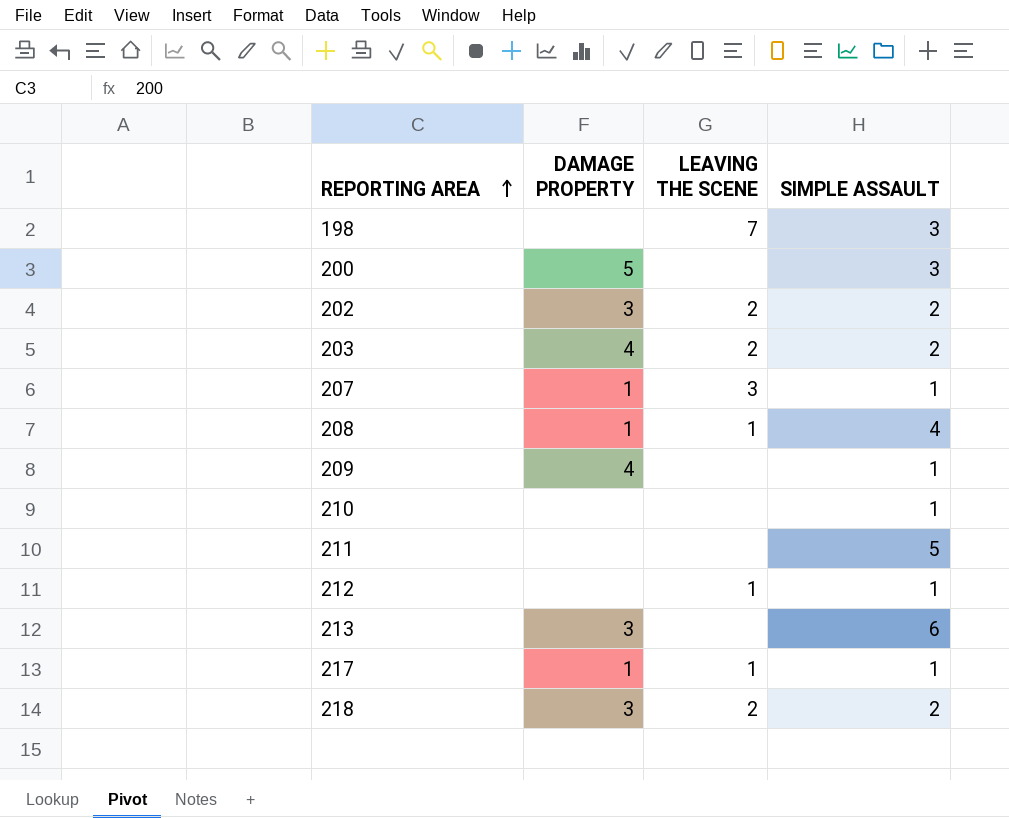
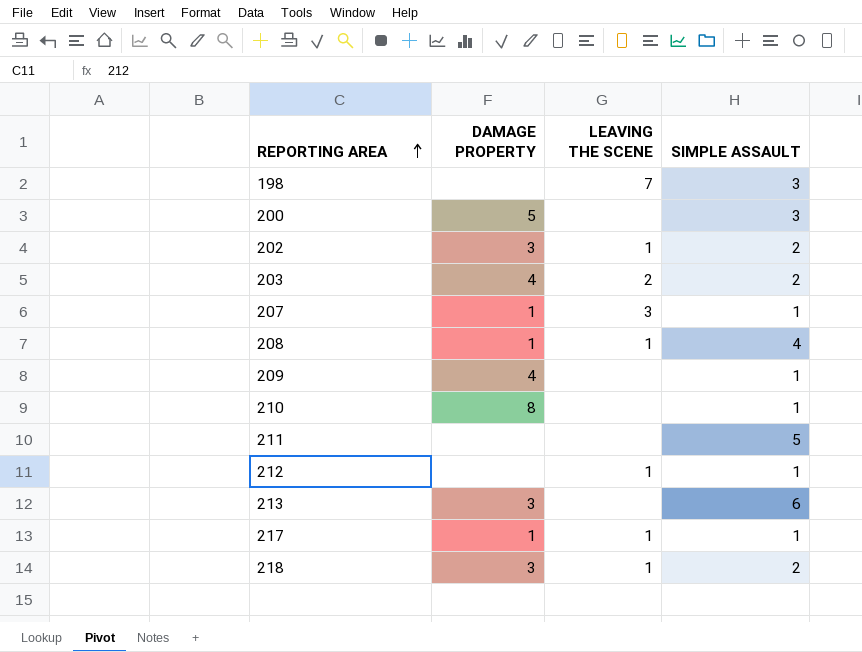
202 | LEAVING THE SCENE: 2 -> 1
210 | DAMAGE PROPERTY: none -> 8
218 | LEAVING THE SCENE: 2 -> 1

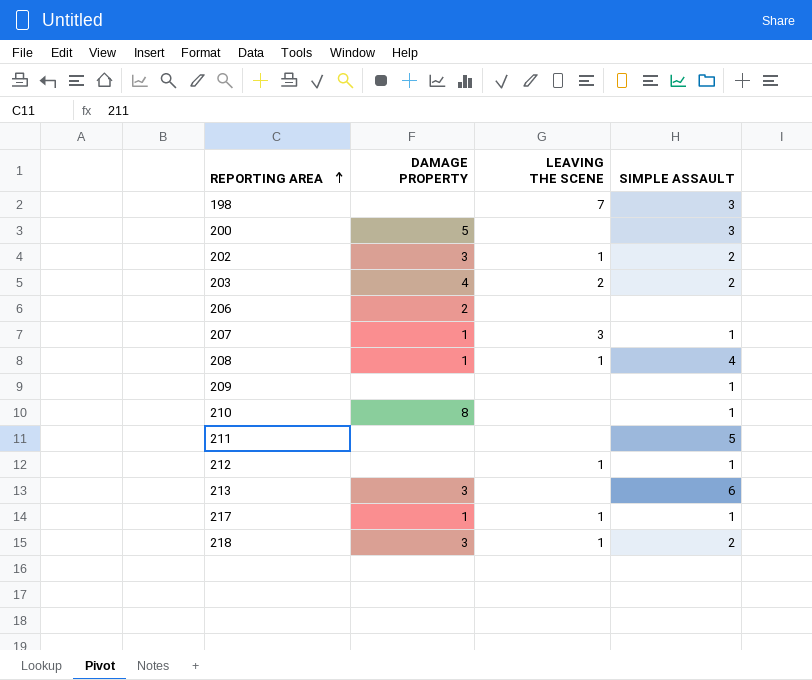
row 206: none -> 2 | none | none
209 | DAMAGE PROPERTY: 4 -> none

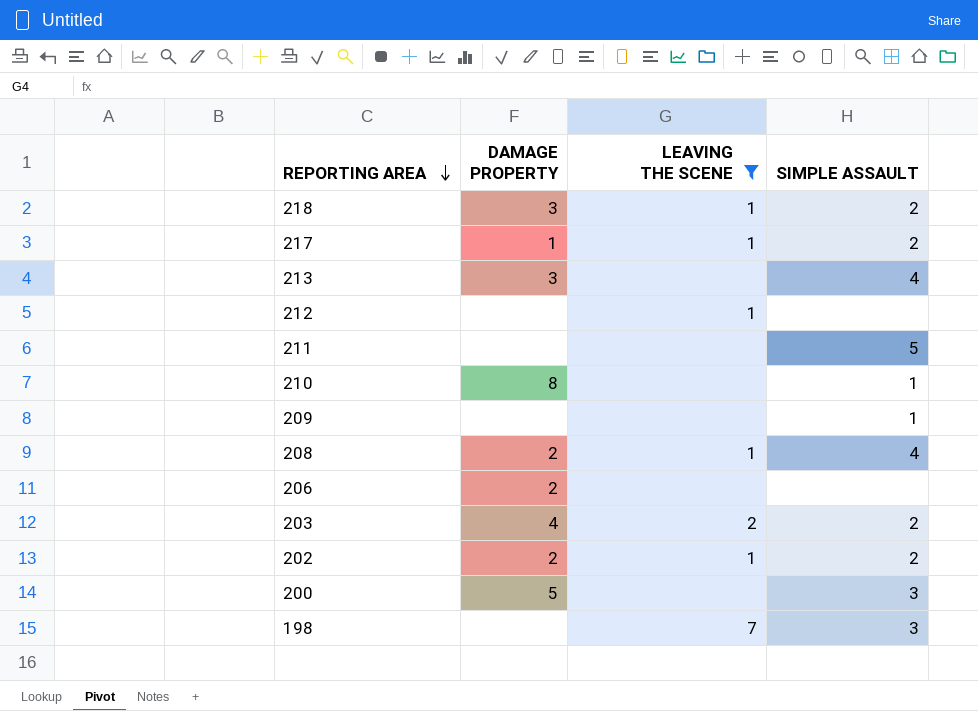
filter: none -> LEAVING THE SCENE != 3
row order: REPORTING AREA ascending -> REPORTING AREA descending
217 | SIMPLE ASSAULT: 1 -> 2
213 | SIMPLE ASSAULT: 6 -> 4
212 | SIMPLE ASSAULT: 1 -> none
208 | DAMAGE PROPERTY: 1 -> 2
202 | DAMAGE PROPERTY: 3 -> 2

